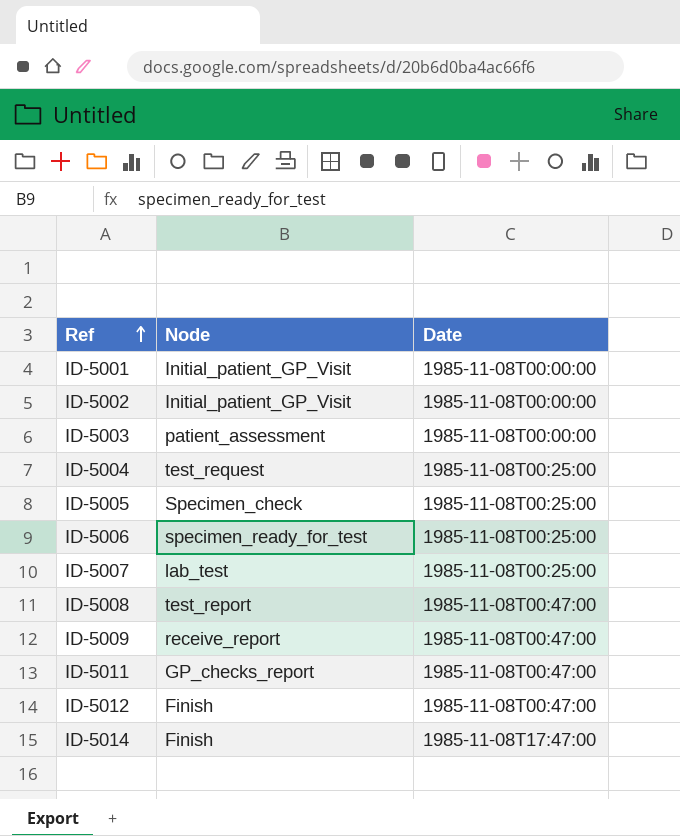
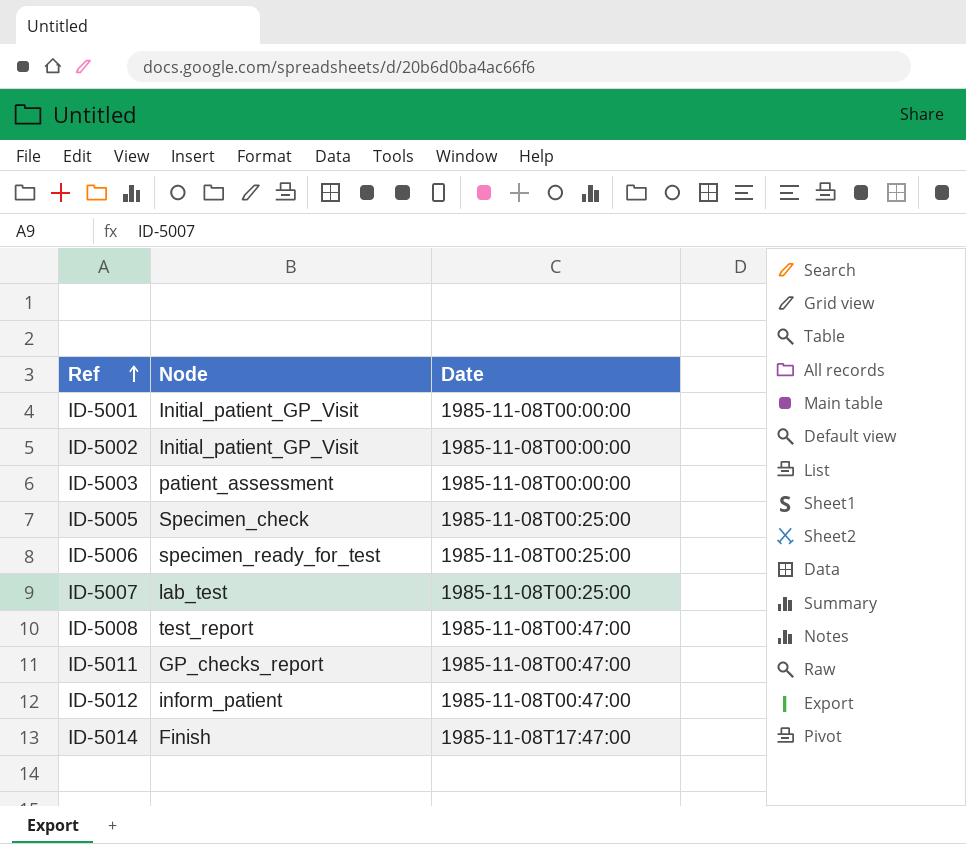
row ID-5004: test_request | 1985-11-08T00:25:00 -> none
row ID-5009: receive_report | 1985-11-08T00:47:00 -> none
ID-5012 | Node: Finish -> inform_patient

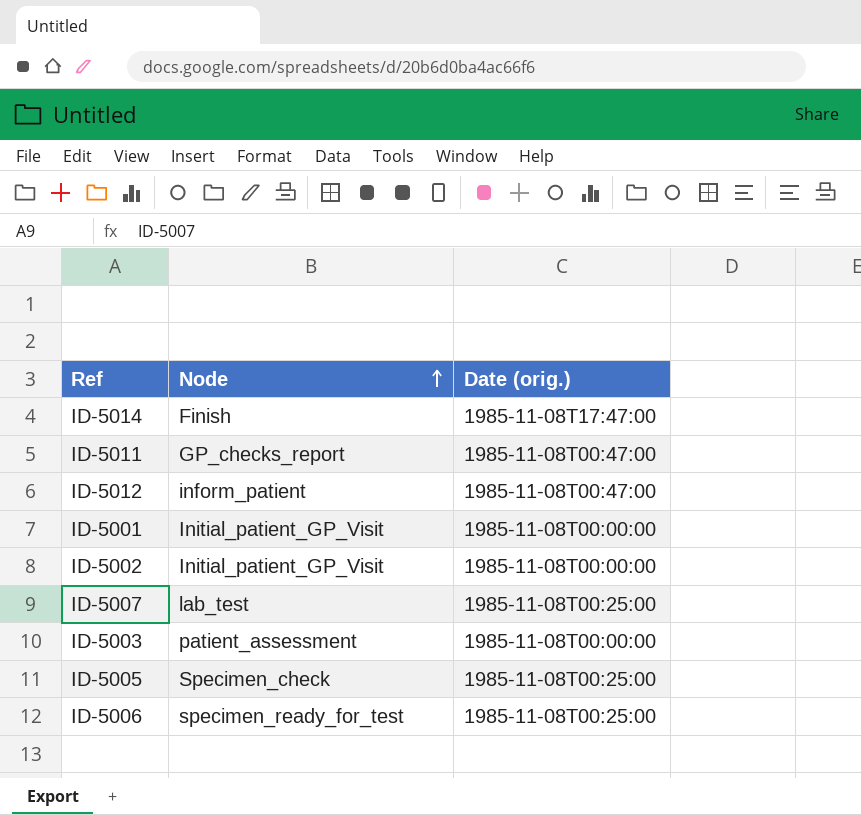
row order: Ref ascending -> Node ascending
column name: Date -> Date (orig.)
row ID-5008: test_report | 1985-11-08T00:47:00 -> none

